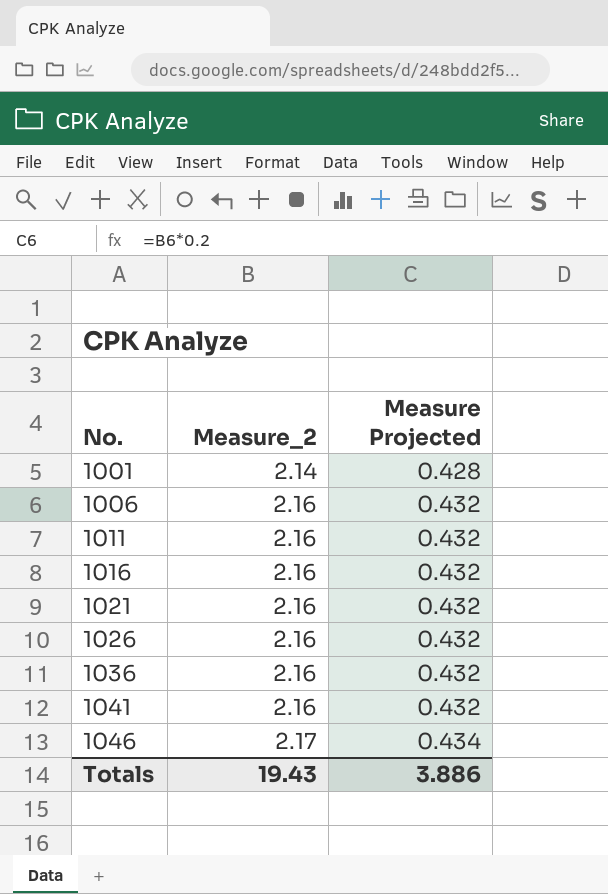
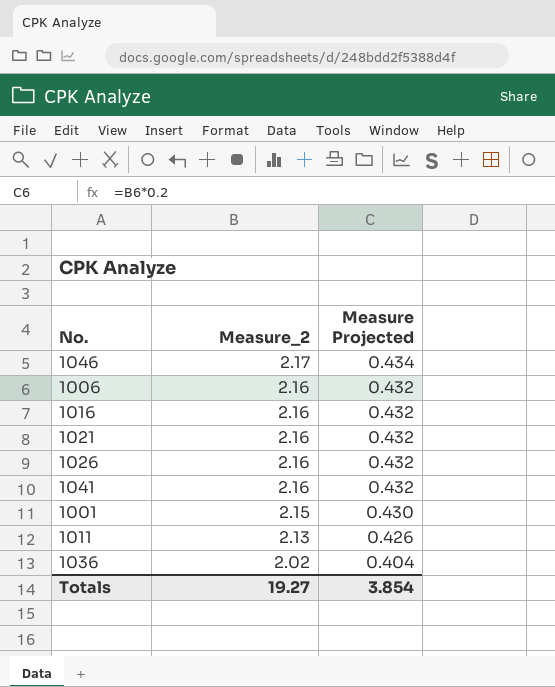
row order: No. ascending -> Measure_2 descending
1001 | Measure_2: 2.14 -> 2.15
1001 | Measure Projected: 0.428 -> 0.430
1011 | Measure_2: 2.16 -> 2.13
1011 | Measure Projected: 0.432 -> 0.426
1036 | Measure_2: 2.16 -> 2.02
1036 | Measure Projected: 0.432 -> 0.404
Totals | Measure_2: 19.43 -> 19.27
Totals | Measure Projected: 3.886 -> 3.854

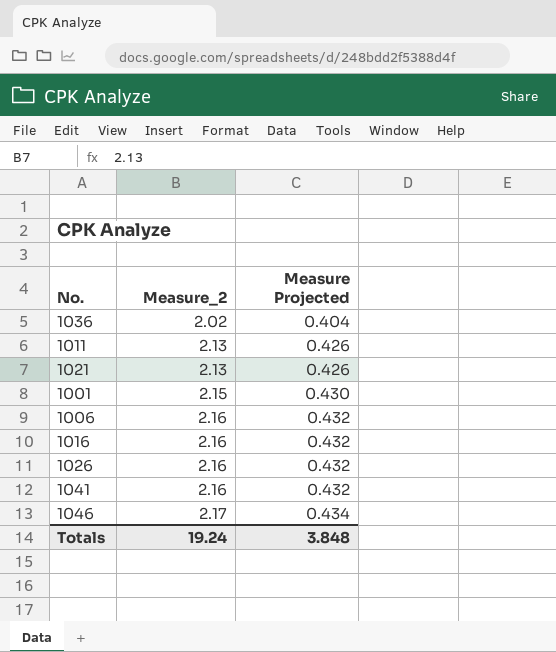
row order: Measure_2 descending -> Measure_2 ascending
1021 | Measure_2: 2.16 -> 2.13
1021 | Measure Projected: 0.432 -> 0.426
Totals | Measure_2: 19.27 -> 19.24
Totals | Measure Projected: 3.854 -> 3.848

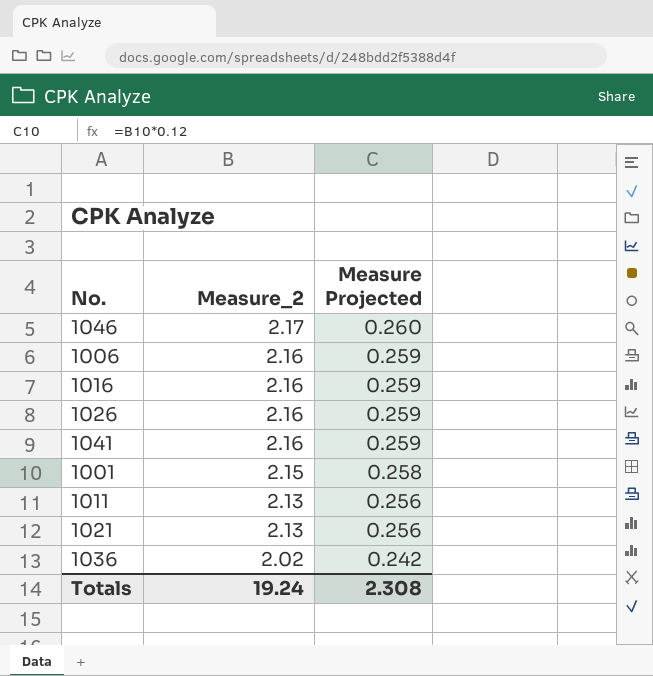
row order: Measure_2 ascending -> Measure_2 descending
column Measure Projected | formula: [Measure_2] * 0.2 -> [Measure_2] * 0.12
Totals | Measure Projected: 3.848 -> 2.308

